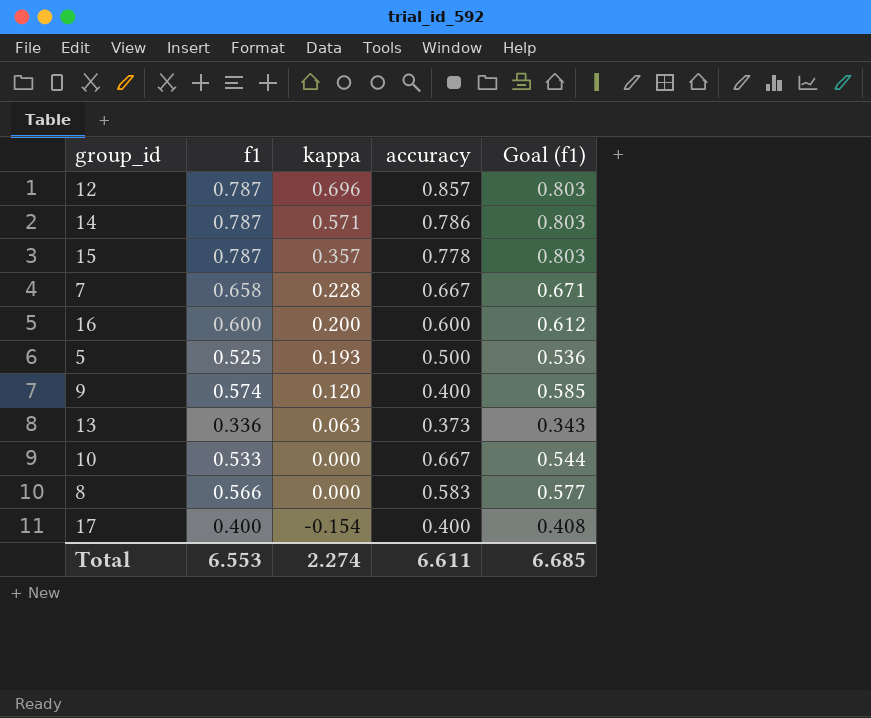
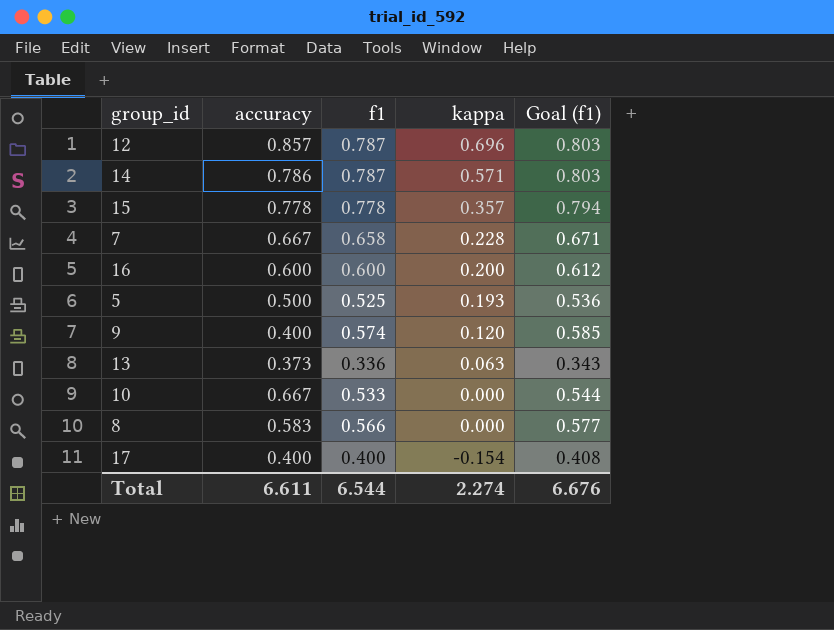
column accuracy | position: 4 -> 2
15 | f1: 0.787 -> 0.778
15 | Goal (f1): 0.803 -> 0.794
Total | f1: 6.553 -> 6.544
Total | Goal (f1): 6.685 -> 6.676

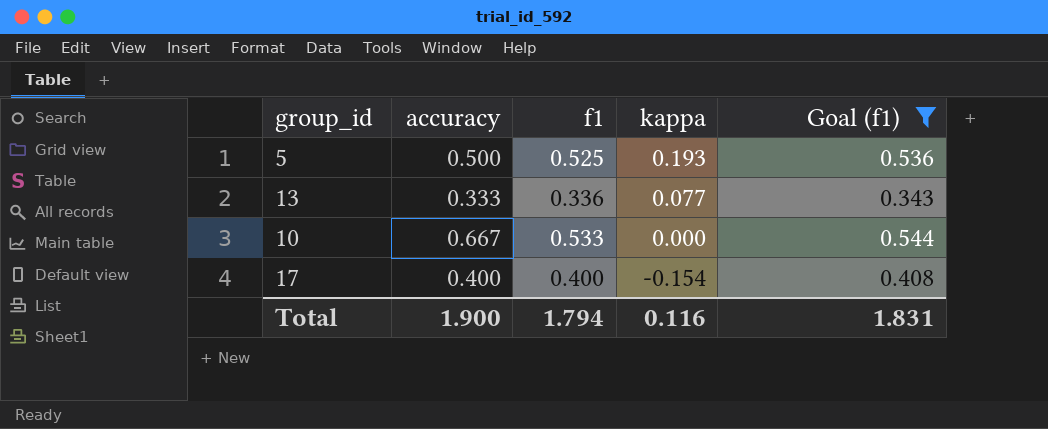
filter: none -> Goal (f1) <= 0.544
13 | accuracy: 0.373 -> 0.333
13 | kappa: 0.063 -> 0.077
Total | accuracy: 6.611 -> 1.900
Total | f1: 6.544 -> 1.794
Total | kappa: 2.274 -> 0.116
Total | Goal (f1): 6.676 -> 1.831

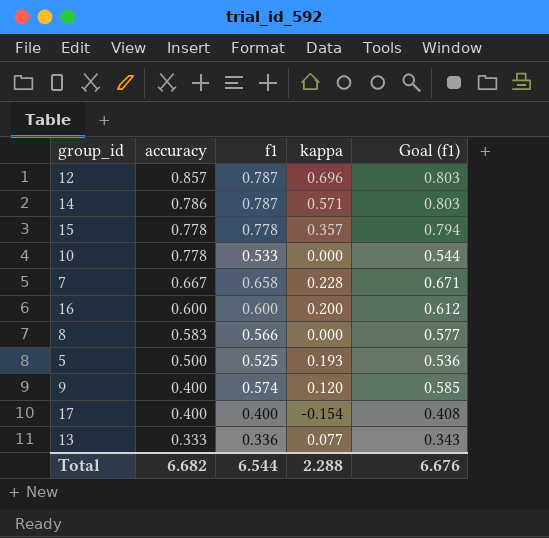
filter: Goal (f1) <= 0.544 -> none
row order: kappa descending -> accuracy descending
10 | accuracy: 0.667 -> 0.778
Total | accuracy: 1.900 -> 6.682
Total | f1: 1.794 -> 6.544
Total | kappa: 0.116 -> 2.288
Total | Goal (f1): 1.831 -> 6.676

